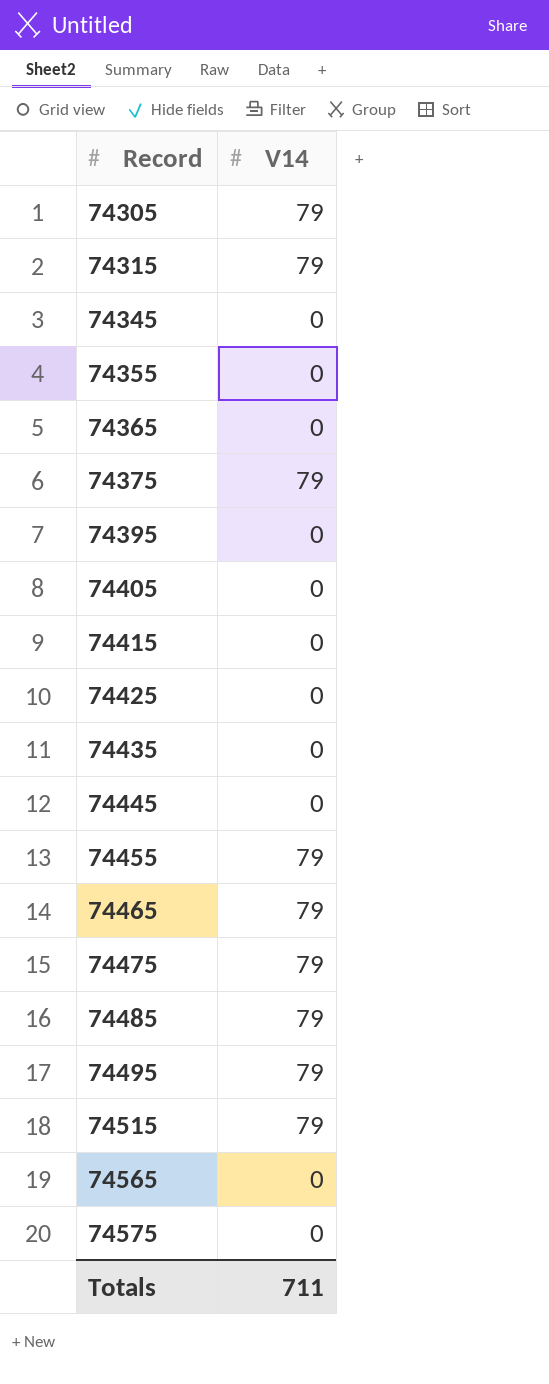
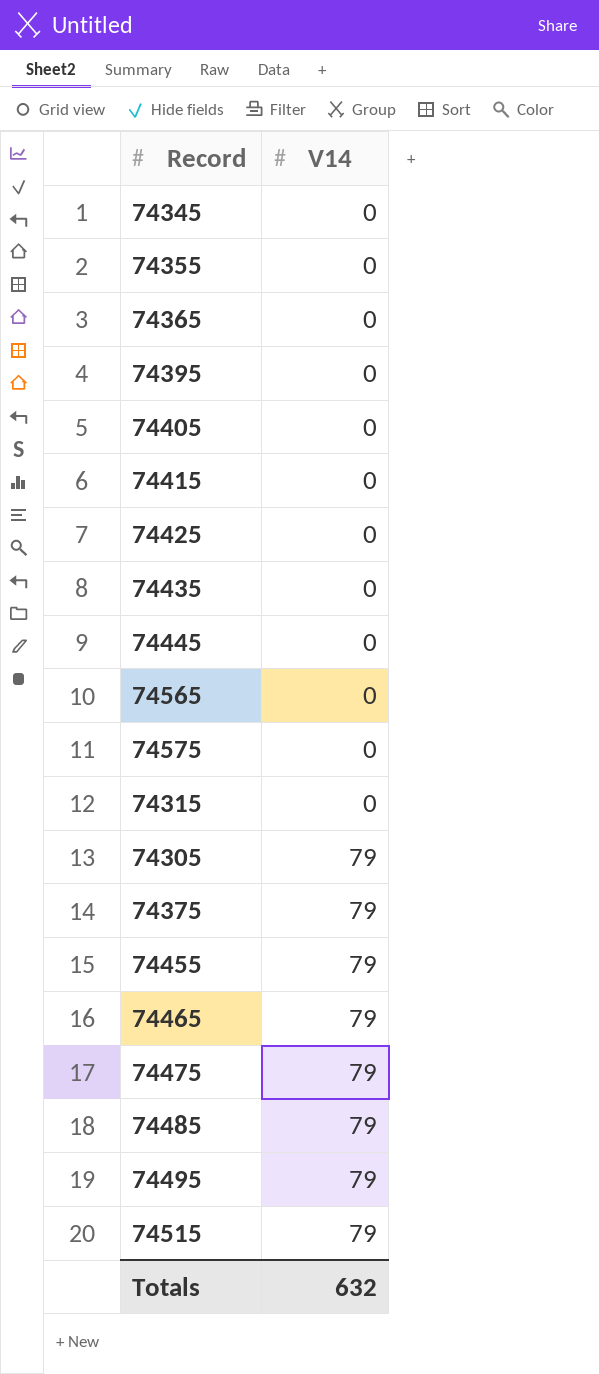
row order: Record ascending -> V14 ascending
74315 | V14: 79 -> 0
Totals | V14: 711 -> 632

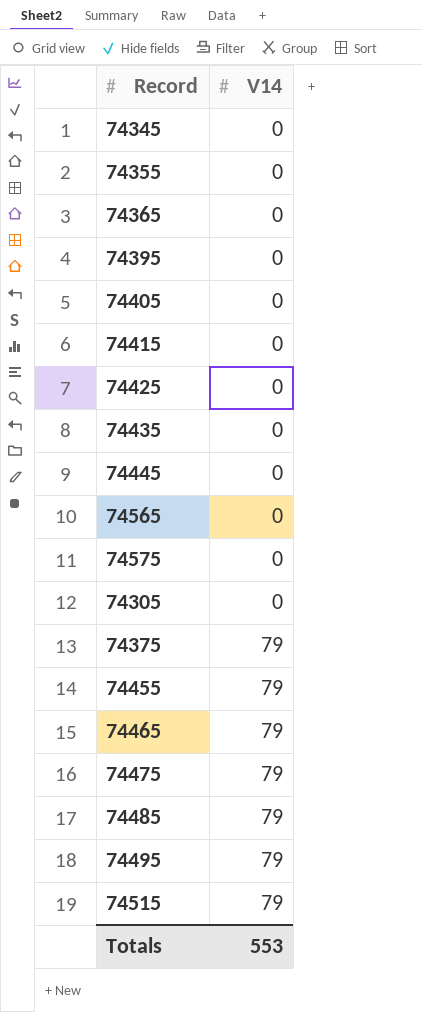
row 74315: 0 -> none
74305 | V14: 79 -> 0
Totals | V14: 632 -> 553

